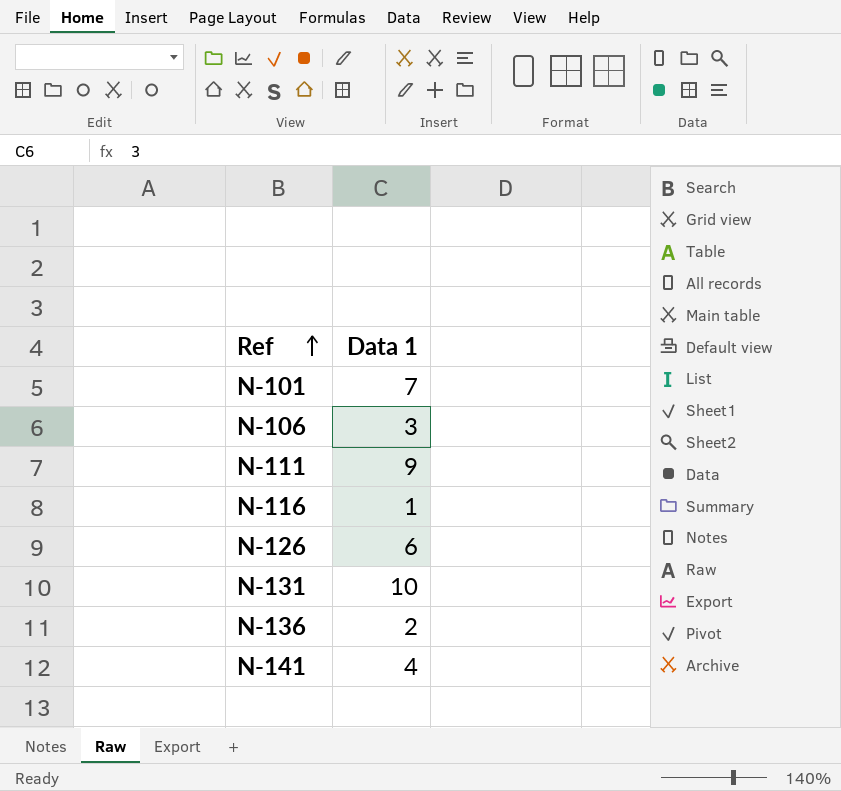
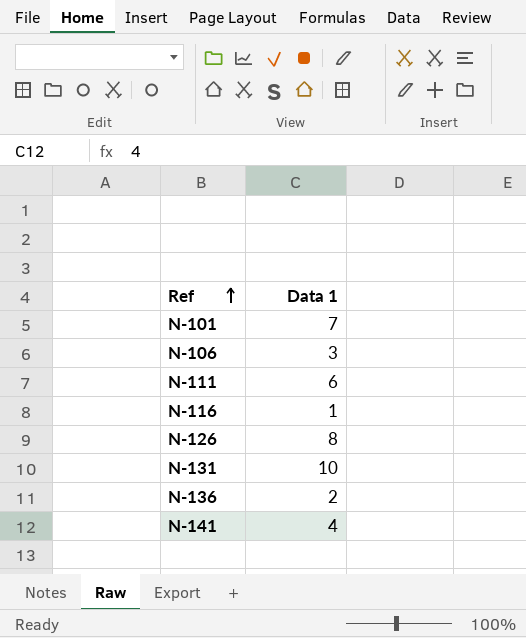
N-111 | Data 1: 9 -> 6
N-126 | Data 1: 6 -> 8

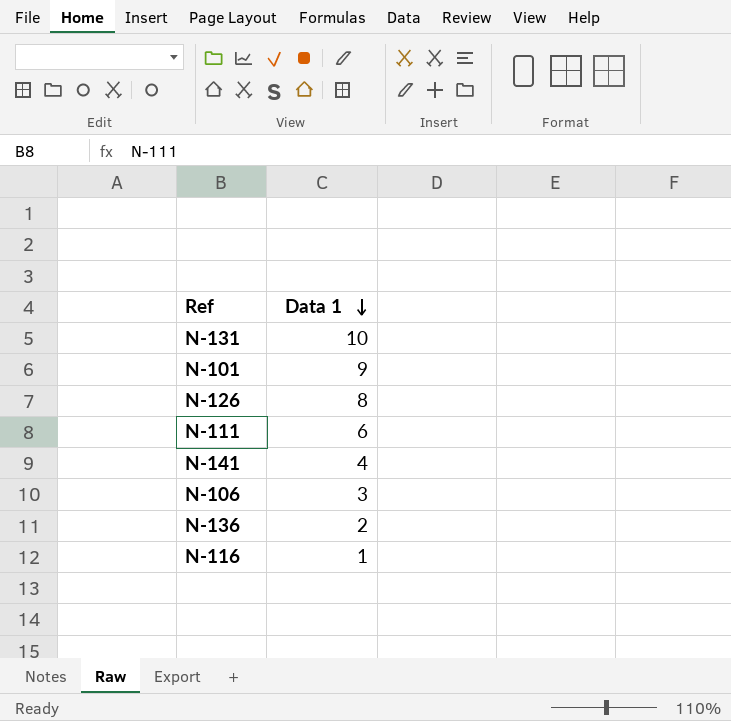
row order: Ref ascending -> Data 1 descending
N-101 | Data 1: 7 -> 9

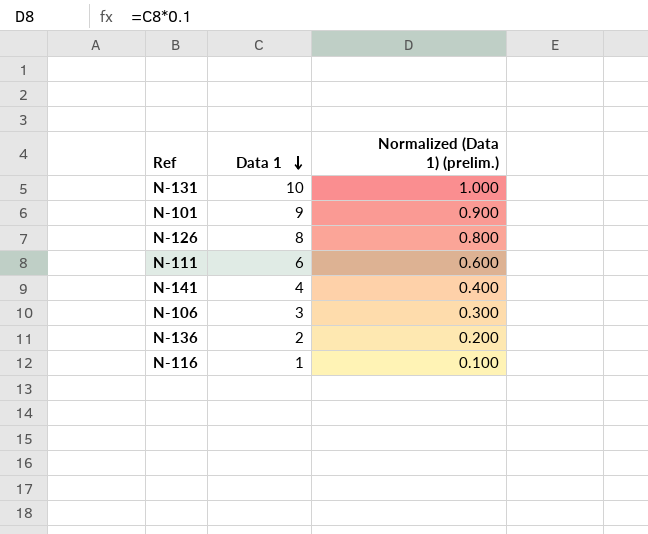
column Normalized (Data 1) (prelim.) | formula: none -> [Data 1] * 0.1

